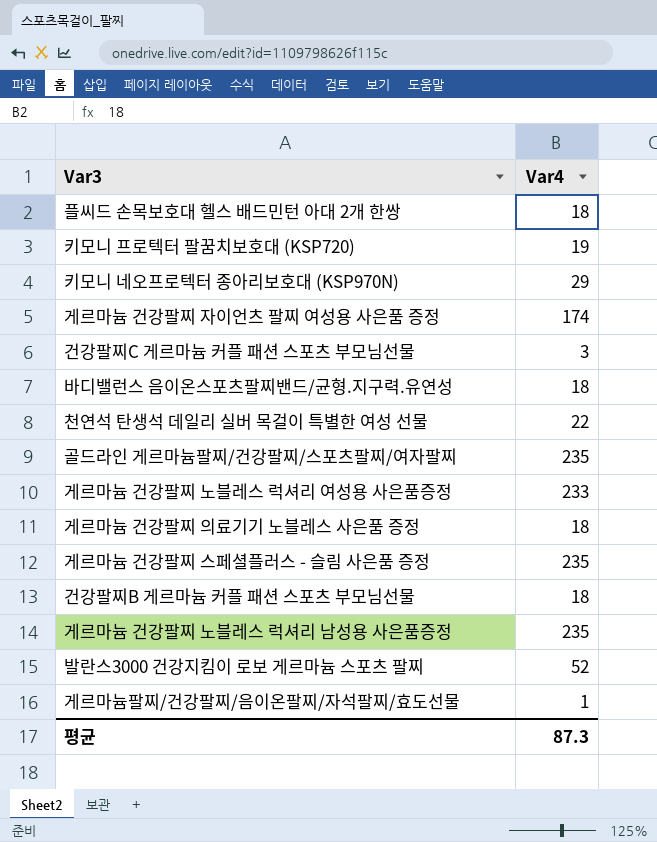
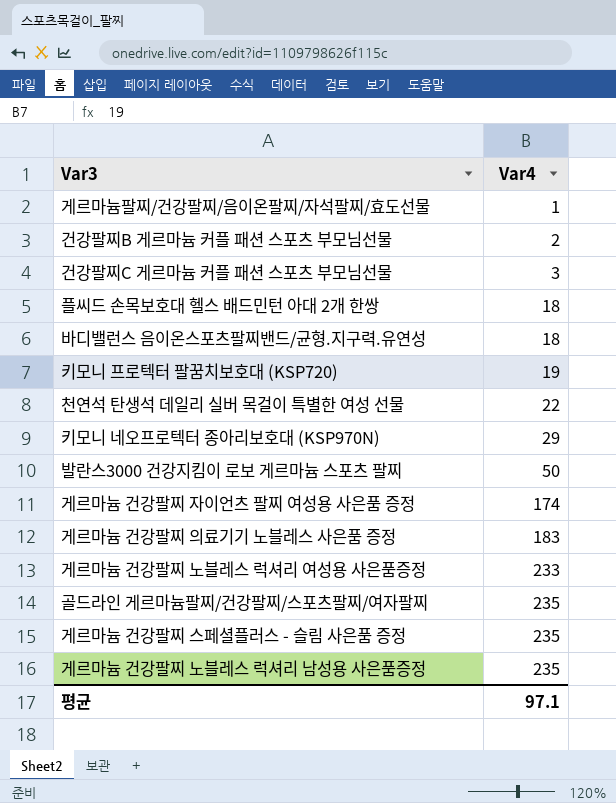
row order: none -> Var4 ascending
건강팔찌B 게르마늄 커플 패션 스포츠 부모님선물 | Var4: 18 -> 2
발란스3000 건강지킴이 로보 게르마늄 스포츠 팔찌 | Var4: 52 -> 50
게르마늄 건강팔찌 의료기기 노블레스 사은품 증정 | Var4: 18 -> 183
평균 | Var4: 87.3 -> 97.1

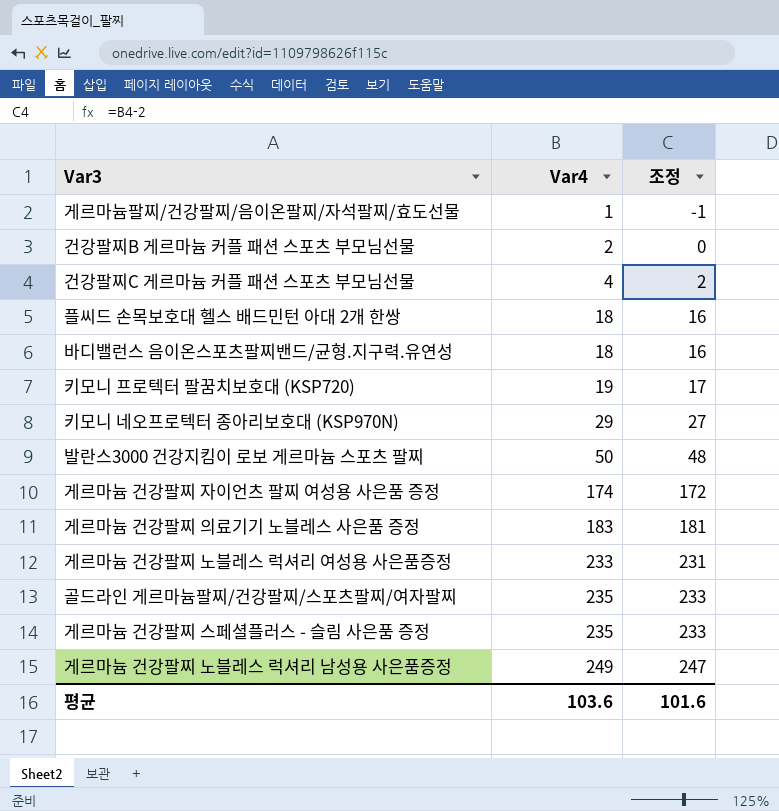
column 조정 | formula: none -> [Var4] - 2
row 천연석 탄생석 데일리 실버 목걸이 특별한 여성 선물: 22 -> none
건강팔찌C 게르마늄 커플 패션 스포츠 부모님선물 | Var4: 3 -> 4
게르마늄 건강팔찌 노블레스 럭셔리 남성용 사은품증정 | Var4: 235 -> 249
평균 | Var4: 97.1 -> 103.6

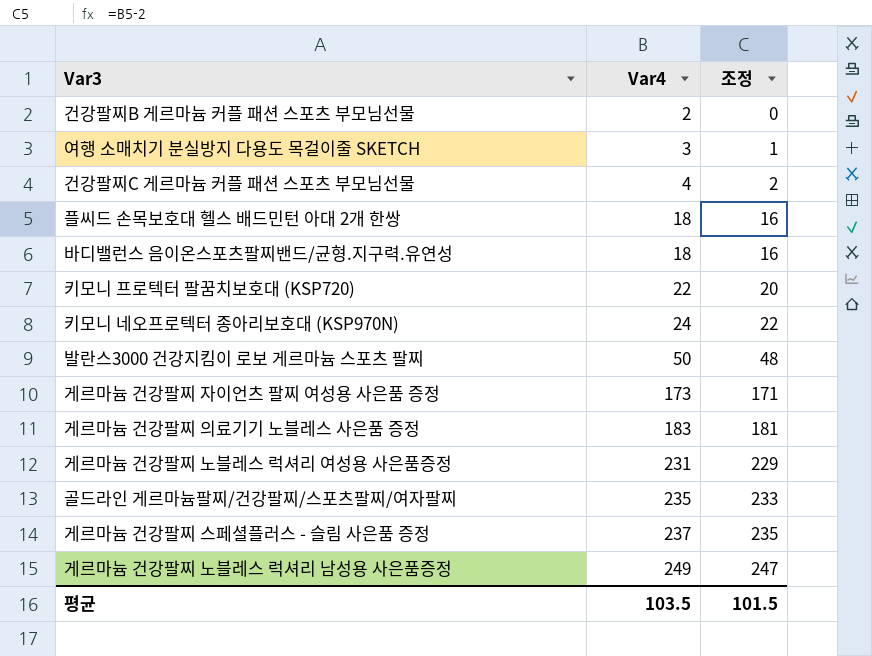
row 게르마늄팔찌/건강팔찌/음이온팔찌/자석팔찌/효도선물: 1 | -1 -> none
row 여행 소매치기 분실방지 다용도 목걸이줄 SKETCH: none -> 3 | 1
키모니 프로텍터 팔꿈치보호대 (KSP720) | Var4: 19 -> 22
키모니 프로텍터 팔꿈치보호대 (KSP720) | 조정: 17 -> 20
키모니 네오프로텍터 종아리보호대 (KSP970N) | Var4: 29 -> 24
키모니 네오프로텍터 종아리보호대 (KSP970N) | 조정: 27 -> 22
게르마늄 건강팔찌 자이언츠 팔찌 여성용 사은품 증정 | Var4: 174 -> 173
게르마늄 건강팔찌 자이언츠 팔찌 여성용 사은품 증정 | 조정: 172 -> 171
게르마늄 건강팔찌 노블레스 럭셔리 여성용 사은품증정 | Var4: 233 -> 231
게르마늄 건강팔찌 노블레스 럭셔리 여성용 사은품증정 | 조정: 231 -> 229
게르마늄 건강팔찌 스페셜플러스 - 슬림 사은품 증정 | Var4: 235 -> 237
게르마늄 건강팔찌 스페셜플러스 - 슬림 사은품 증정 | 조정: 233 -> 235
평균 | Var4: 103.6 -> 103.5
평균 | 조정: 101.6 -> 101.5

